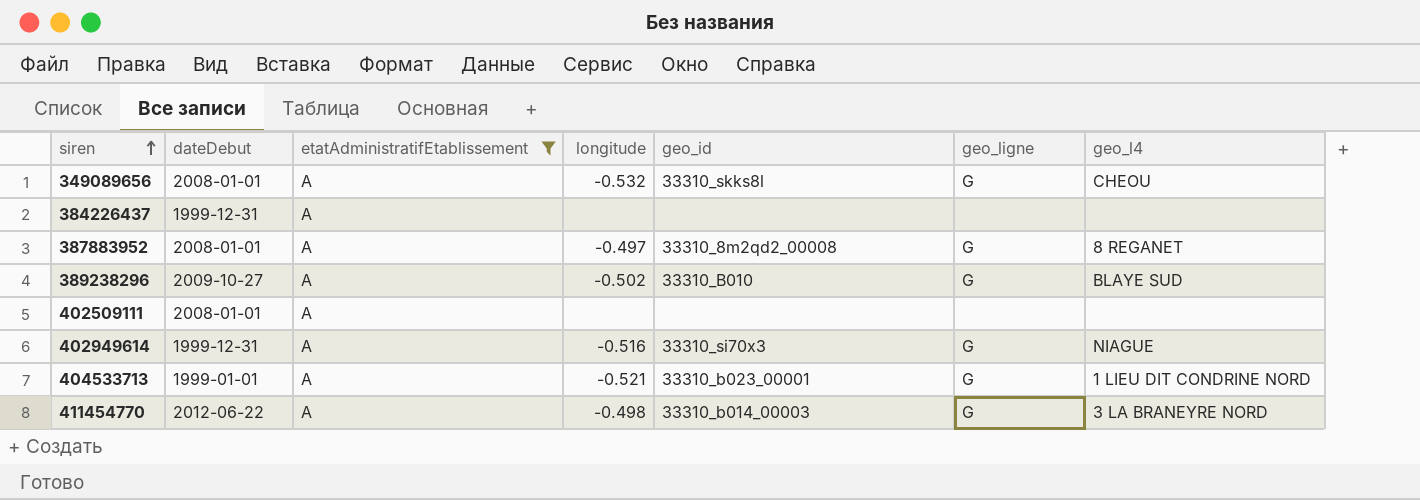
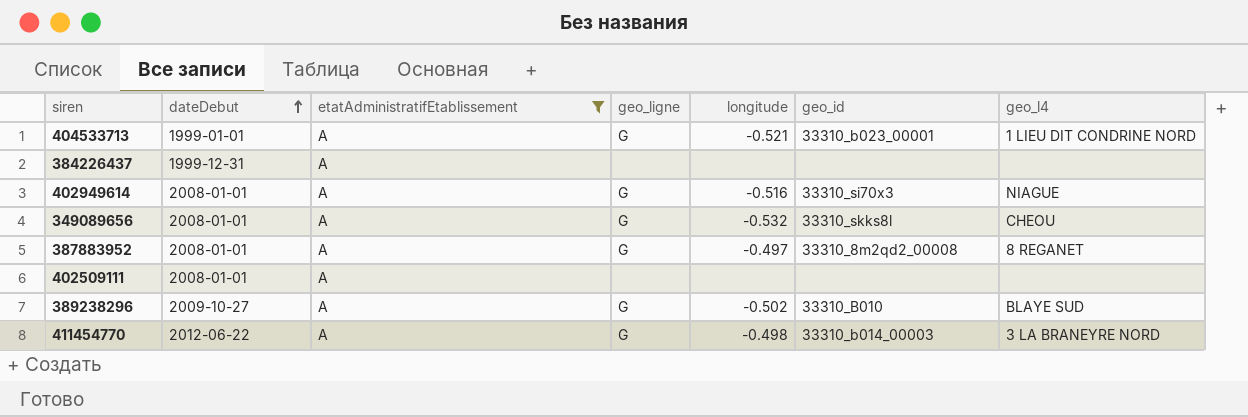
row order: siren ascending -> dateDebut ascending
column geo_ligne | position: 6 -> 4
402949614 | dateDebut: 1999-12-31 -> 2008-01-01

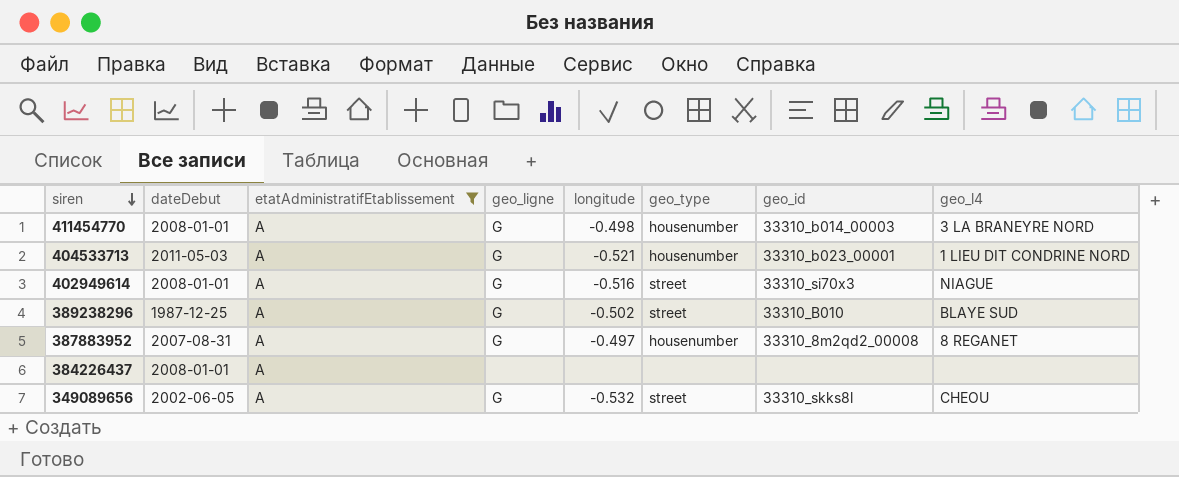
row order: dateDebut ascending -> siren descending
column geo_type | position: none -> 6
row 402509111: 2008-01-01 | A | none | none | none | none -> none
411454770 | dateDebut: 2012-06-22 -> 2008-01-01
404533713 | dateDebut: 1999-01-01 -> 2011-05-03
389238296 | dateDebut: 2009-10-27 -> 1987-12-25
387883952 | dateDebut: 2008-01-01 -> 2007-08-31
384226437 | dateDebut: 1999-12-31 -> 2008-01-01
349089656 | dateDebut: 2008-01-01 -> 2002-06-05

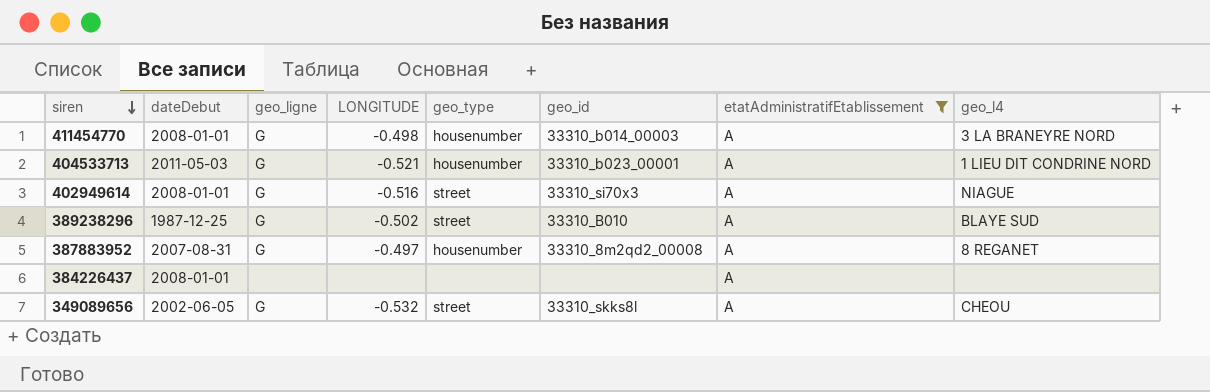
column name: longitude -> LONGITUDE
column etatAdministratifEtablissement | position: 3 -> 7

